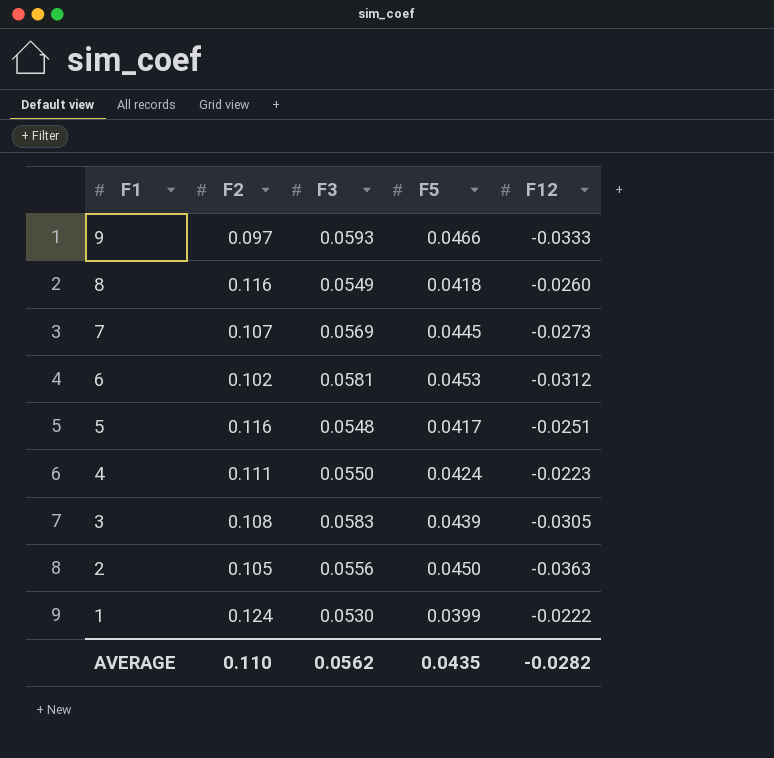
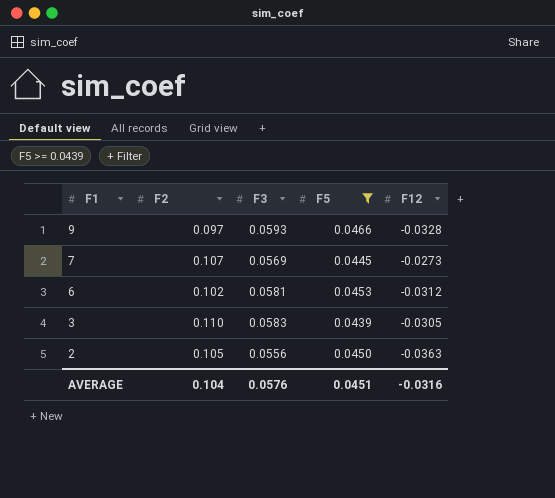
filter: none -> F5 >= 0.0439
9 | F12: -0.0333 -> -0.0328
3 | F2: 0.108 -> 0.110
AVERAGE | F2: 0.110 -> 0.104
AVERAGE | F3: 0.0562 -> 0.0576
AVERAGE | F5: 0.0435 -> 0.0451
AVERAGE | F12: -0.0282 -> -0.0316

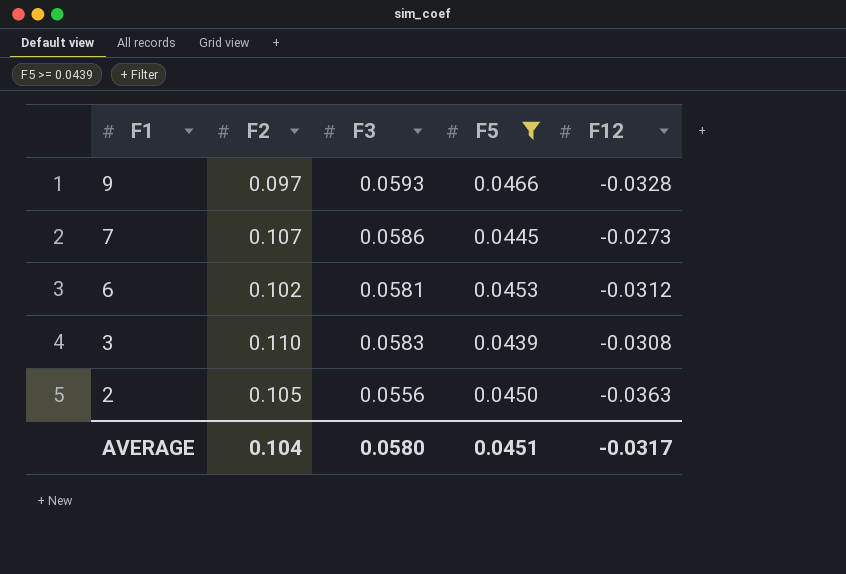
7 | F3: 0.0569 -> 0.0586
3 | F12: -0.0305 -> -0.0308
AVERAGE | F3: 0.0576 -> 0.0580
AVERAGE | F12: -0.0316 -> -0.0317

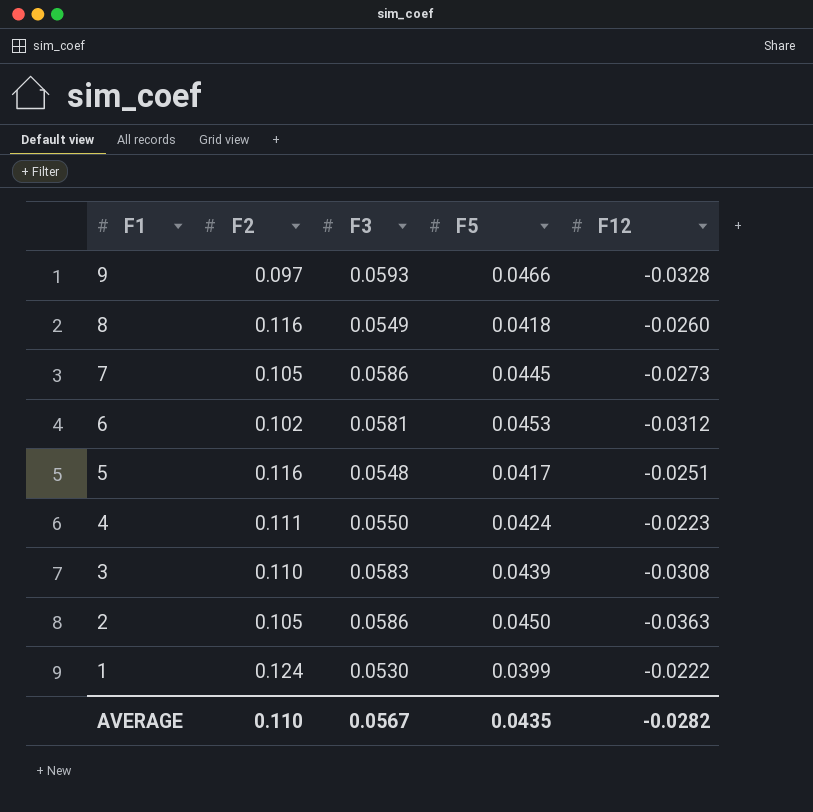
filter: F5 >= 0.0439 -> none
7 | F2: 0.107 -> 0.105
2 | F3: 0.0556 -> 0.0586
AVERAGE | F2: 0.104 -> 0.110
AVERAGE | F3: 0.0580 -> 0.0567
AVERAGE | F5: 0.0451 -> 0.0435
AVERAGE | F12: -0.0317 -> -0.0282

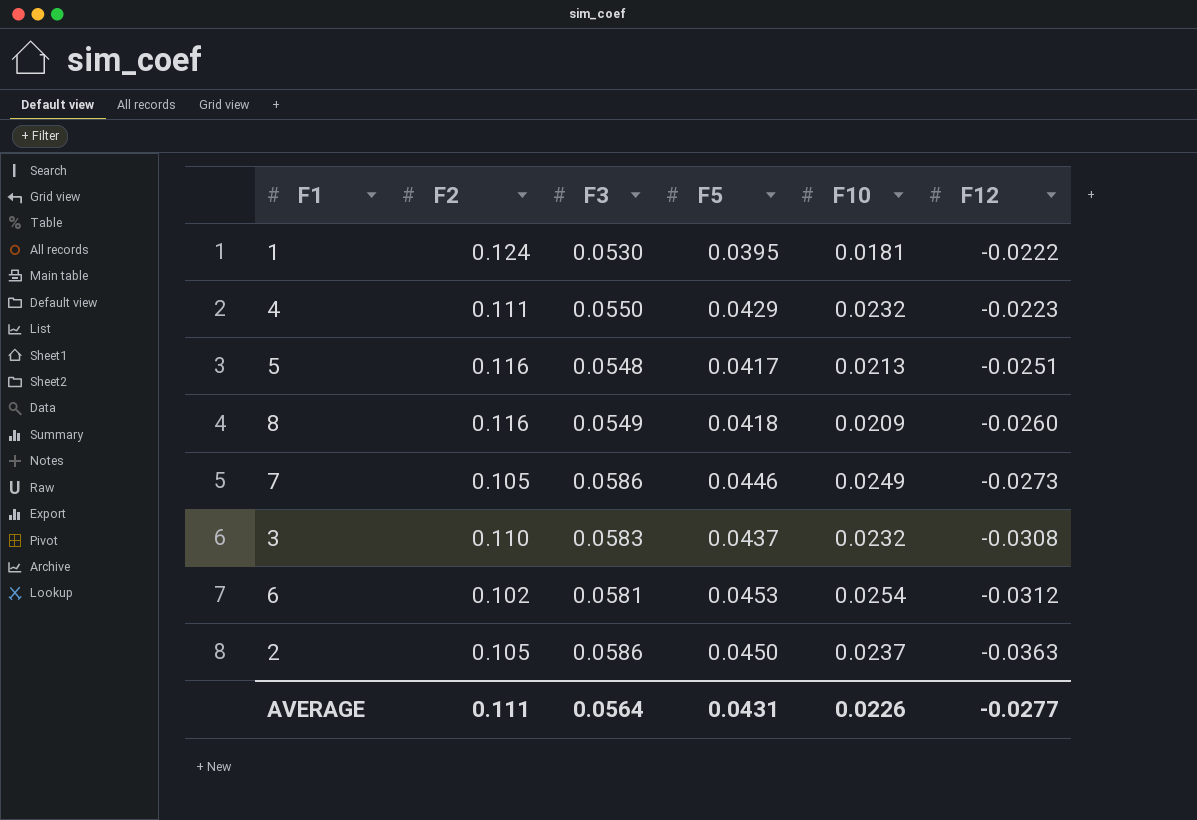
row order: F1 descending -> F12 descending
column F10 | position: none -> 5
row 9: 0.097 | 0.0593 | 0.0466 | -0.0328 -> none
1 | F5: 0.0399 -> 0.0395
4 | F5: 0.0424 -> 0.0429
7 | F5: 0.0445 -> 0.0446
3 | F5: 0.0439 -> 0.0437
AVERAGE | F2: 0.110 -> 0.111
AVERAGE | F3: 0.0567 -> 0.0564
AVERAGE | F5: 0.0435 -> 0.0431
AVERAGE | F12: -0.0282 -> -0.0277

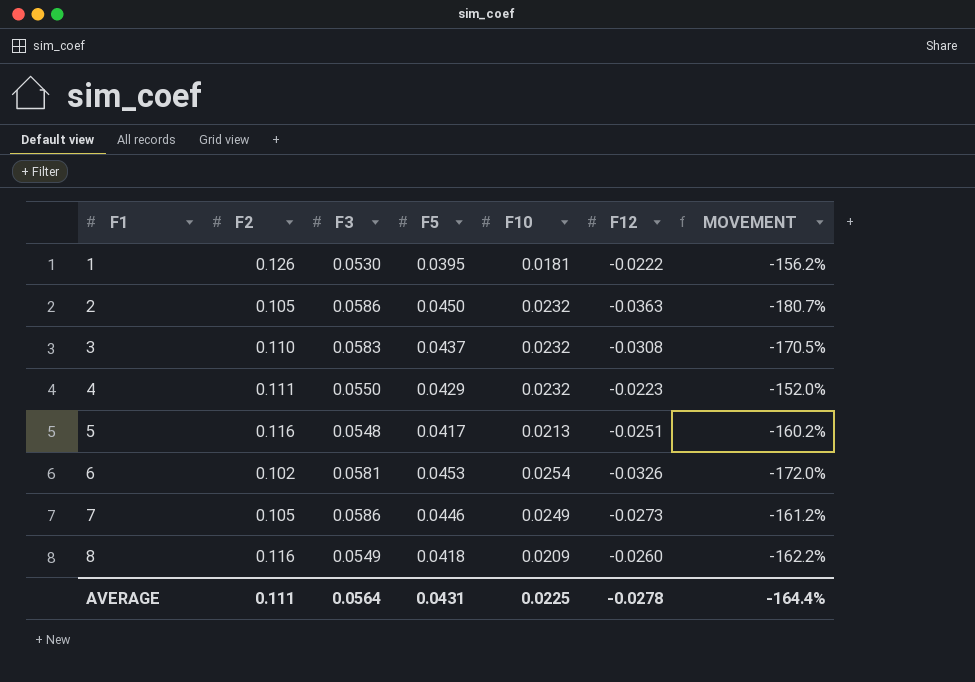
row order: F12 descending -> F1 ascending
column MOVEMENT | formula: none -> ([F12] - [F5]) / [F5]
1 | F2: 0.124 -> 0.126
2 | F10: 0.0237 -> 0.0232
6 | F12: -0.0312 -> -0.0326
AVERAGE | F10: 0.0226 -> 0.0225
AVERAGE | F12: -0.0277 -> -0.0278

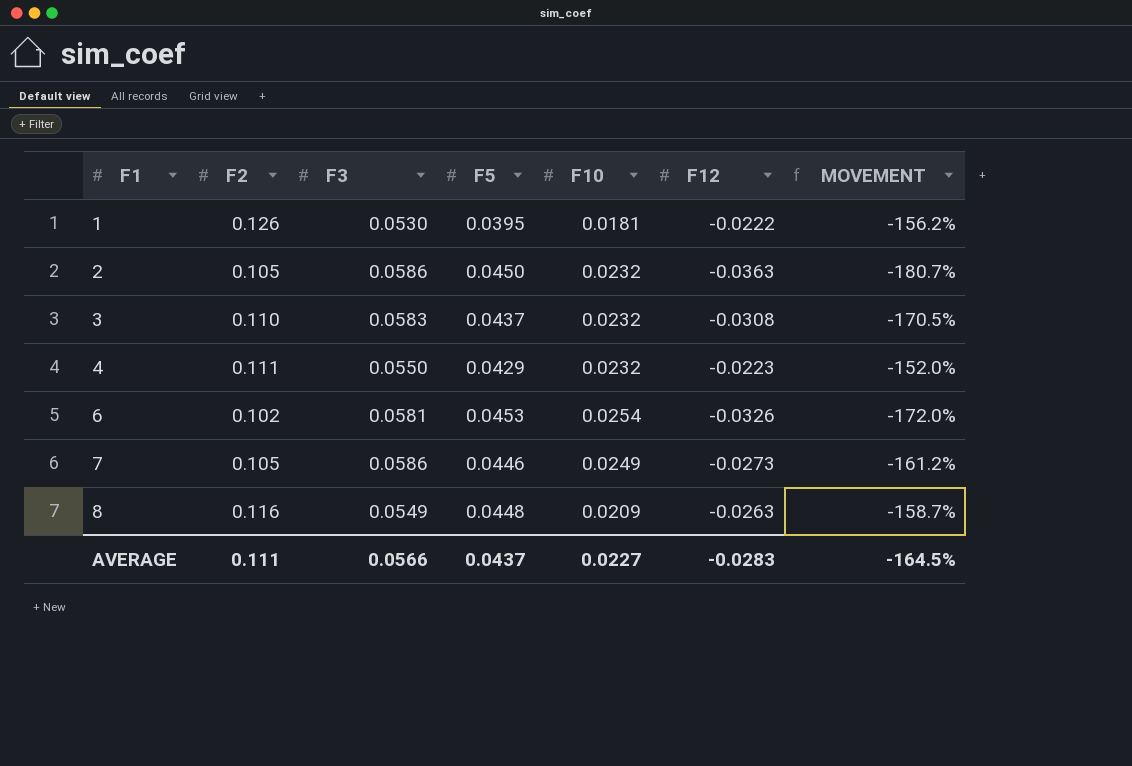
row 5: 0.116 | 0.0548 | 0.0417 | 0.0213 | -0.0251 | -160.2% -> none
8 | F5: 0.0418 -> 0.0448
8 | F12: -0.0260 -> -0.0263
8 | MOVEMENT: -162.2% -> -158.7%
AVERAGE | F3: 0.0564 -> 0.0566
AVERAGE | F5: 0.0431 -> 0.0437
AVERAGE | F10: 0.0225 -> 0.0227
AVERAGE | F12: -0.0278 -> -0.0283
AVERAGE | MOVEMENT: -164.4% -> -164.5%

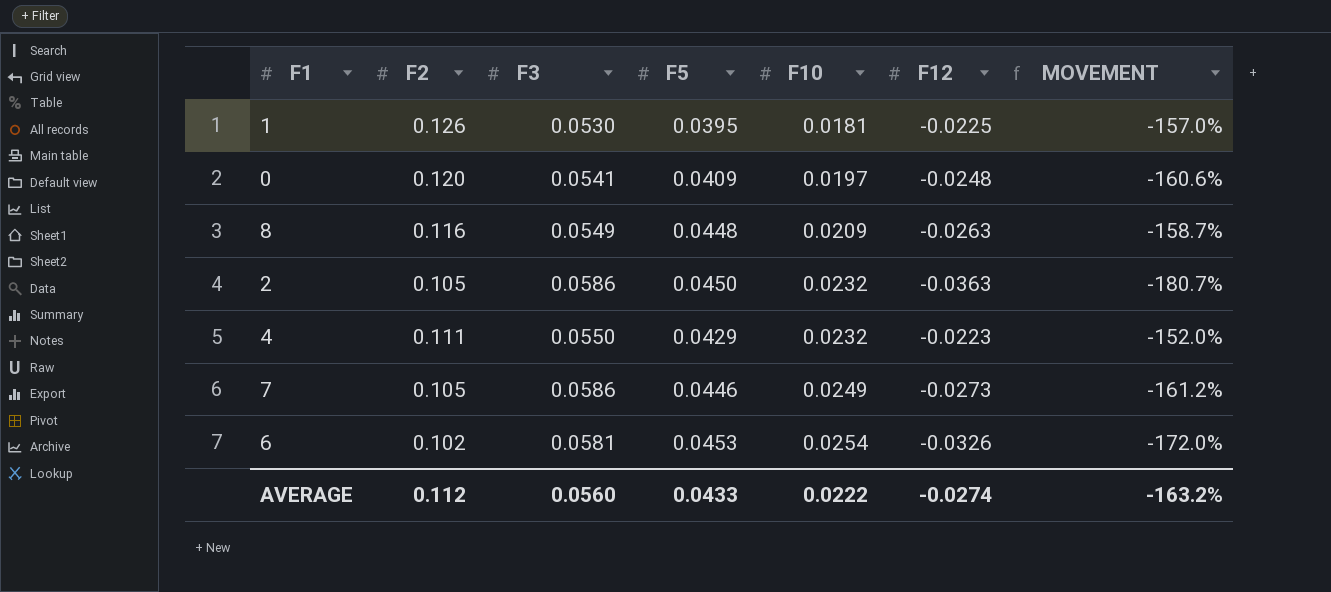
row order: F1 ascending -> F10 ascending
row 3: 0.110 | 0.0583 | 0.0437 | 0.0232 | -0.0308 | -170.5% -> none
1 | F12: -0.0222 -> -0.0225
1 | MOVEMENT: -156.2% -> -157.0%
row 0: none -> 0.120 | 0.0541 | 0.0409 | 0.0197 | -0.0248 | -160.6%
AVERAGE | F2: 0.111 -> 0.112
AVERAGE | F3: 0.0566 -> 0.0560
AVERAGE | F5: 0.0437 -> 0.0433
AVERAGE | F10: 0.0227 -> 0.0222
AVERAGE | F12: -0.0283 -> -0.0274
AVERAGE | MOVEMENT: -164.5% -> -163.2%

